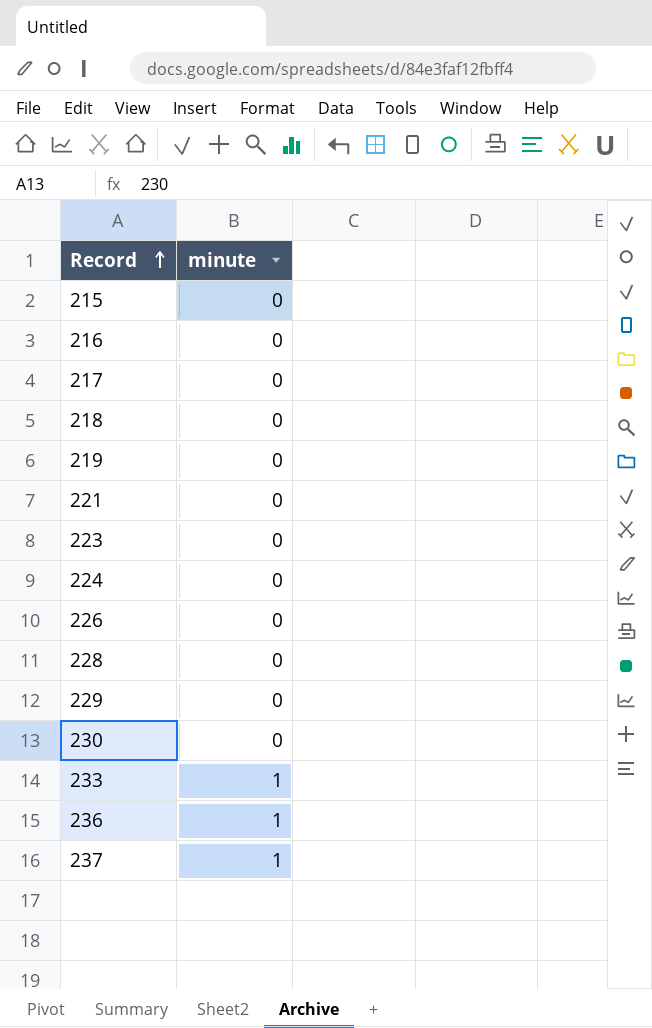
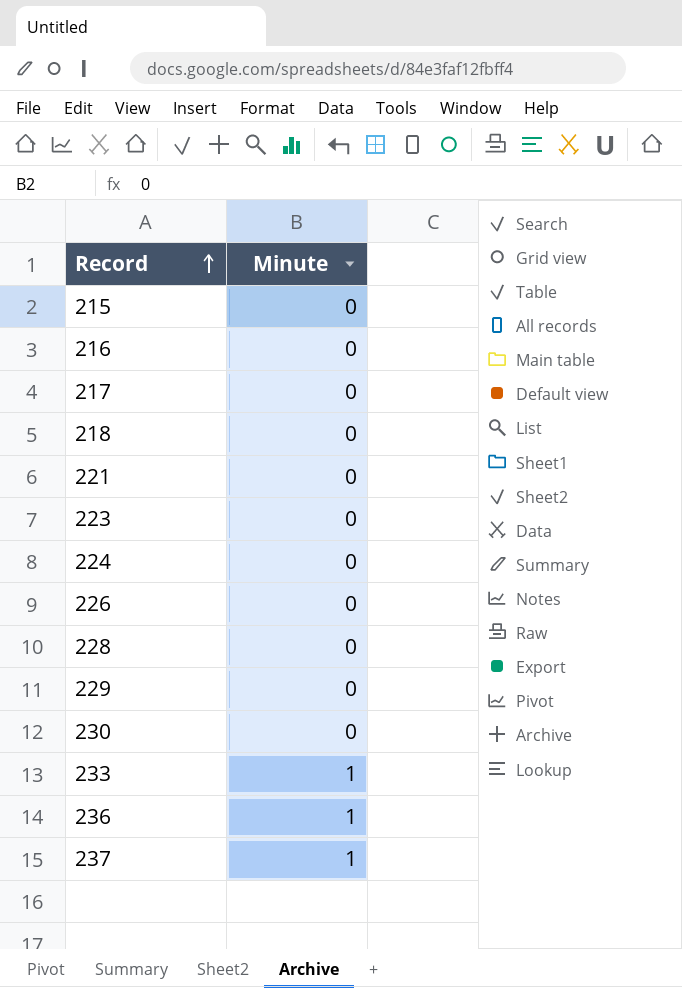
column name: minute -> Minute
row 219: 0 -> none

